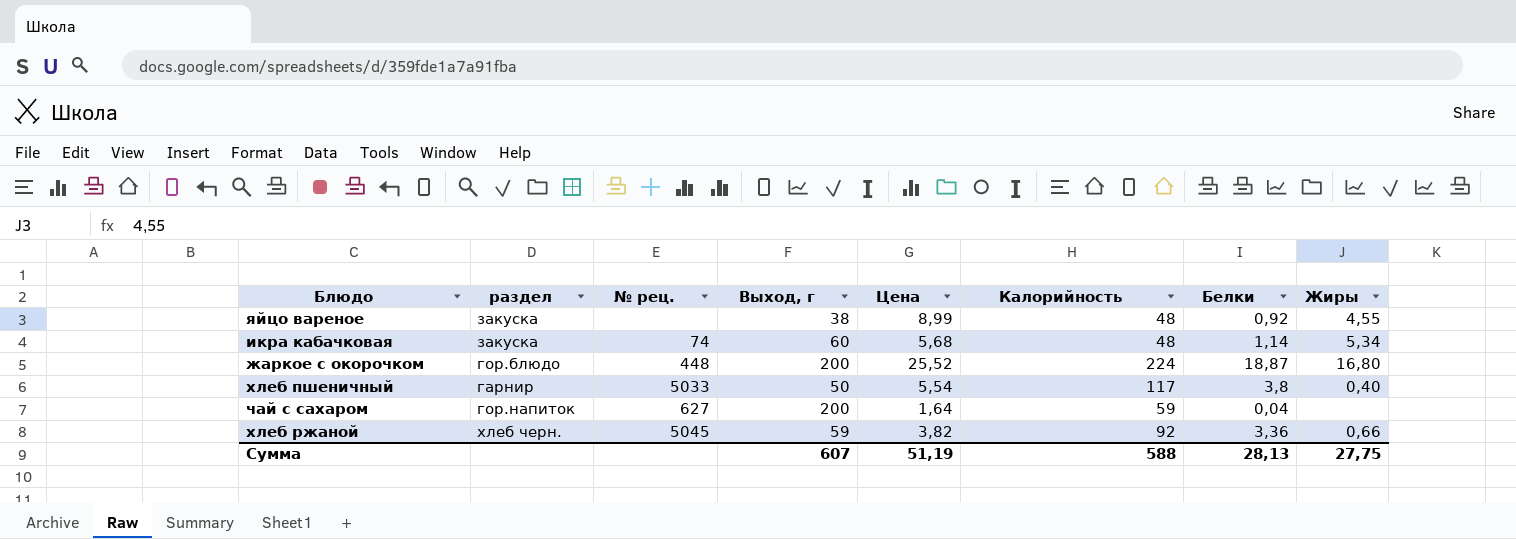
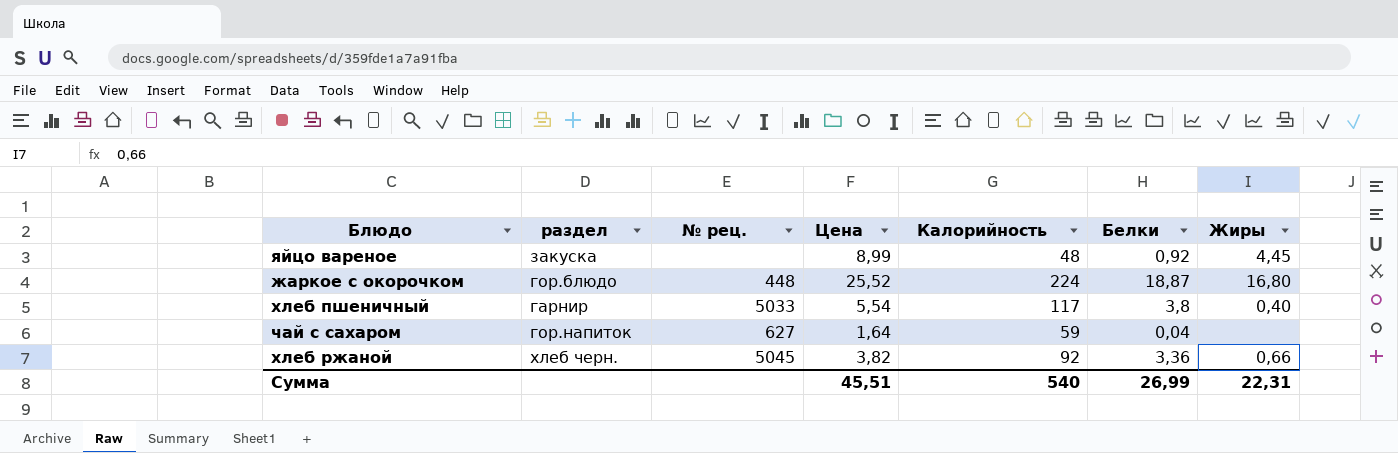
column Выход, г | position: 4 -> none
row икра кабачковая: закуска | 74 | 60 | 5,68 | 48 | 1,14 | 5,34 -> none
яйцо вареное | Жиры: 4,55 -> 4,45
Сумма | Цена: 51,19 -> 45,51
Сумма | Калорийность: 588 -> 540
Сумма | Белки: 28,13 -> 26,99
Сумма | Жиры: 27,75 -> 22,31

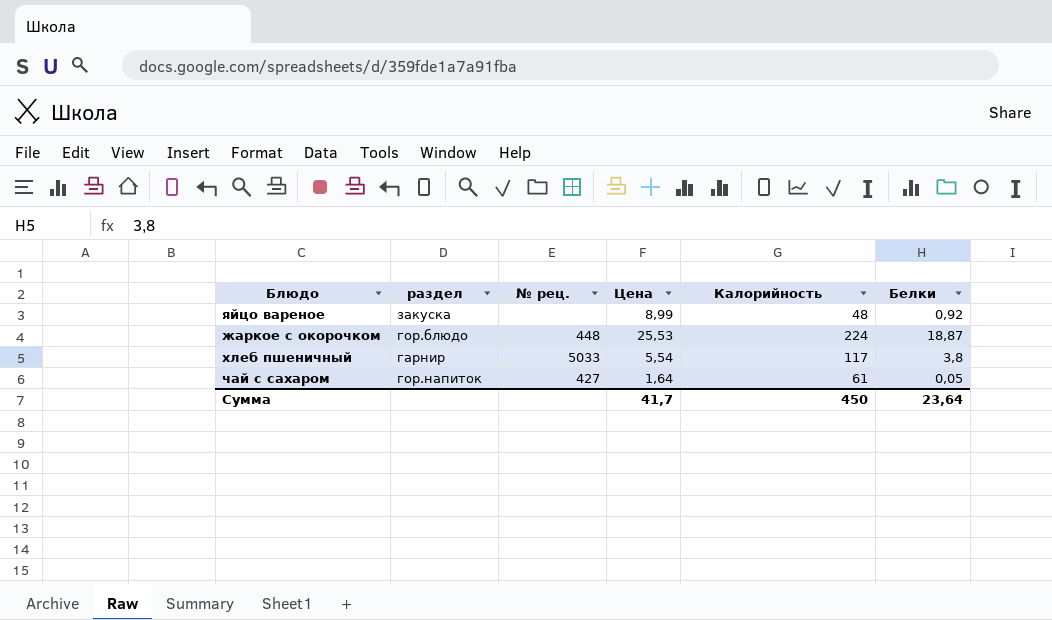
column Жиры | position: 7 -> none
row хлеб ржаной: хлеб черн. | 5045 | 3,82 | 92 | 3,36 | 0,66 -> none
жаркое с окорочком | Цена: 25,52 -> 25,53
чай с сахаром | № рец.: 627 -> 427
чай с сахаром | Калорийность: 59 -> 61
чай с сахаром | Белки: 0,04 -> 0,05
Сумма | Цена: 45,51 -> 41,7
Сумма | Калорийность: 540 -> 450
Сумма | Белки: 26,99 -> 23,64

